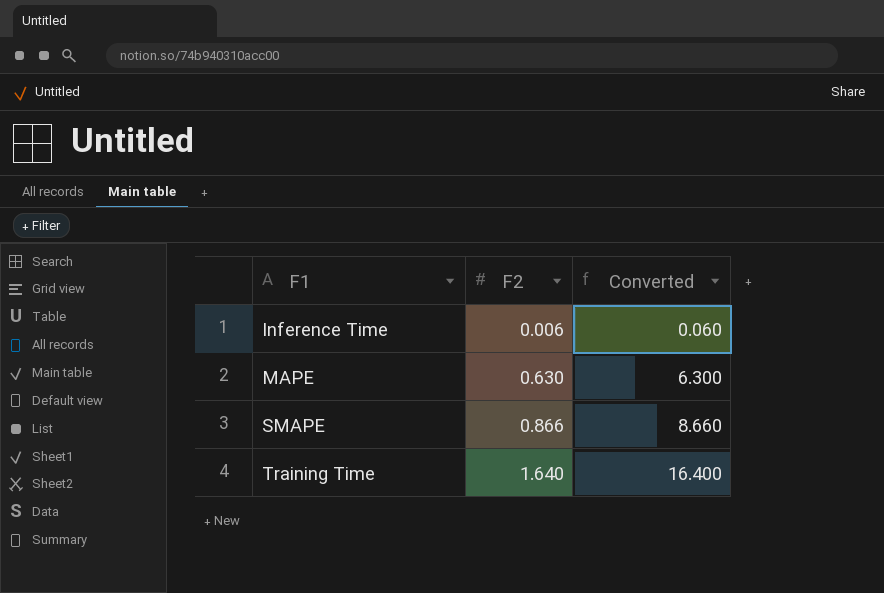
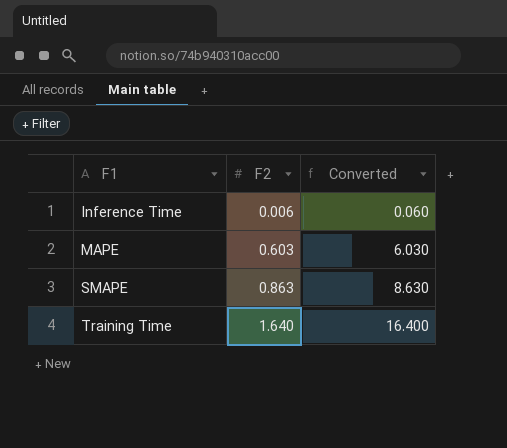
MAPE | F2: 0.630 -> 0.603
MAPE | Converted: 6.300 -> 6.030
SMAPE | F2: 0.866 -> 0.863
SMAPE | Converted: 8.660 -> 8.630

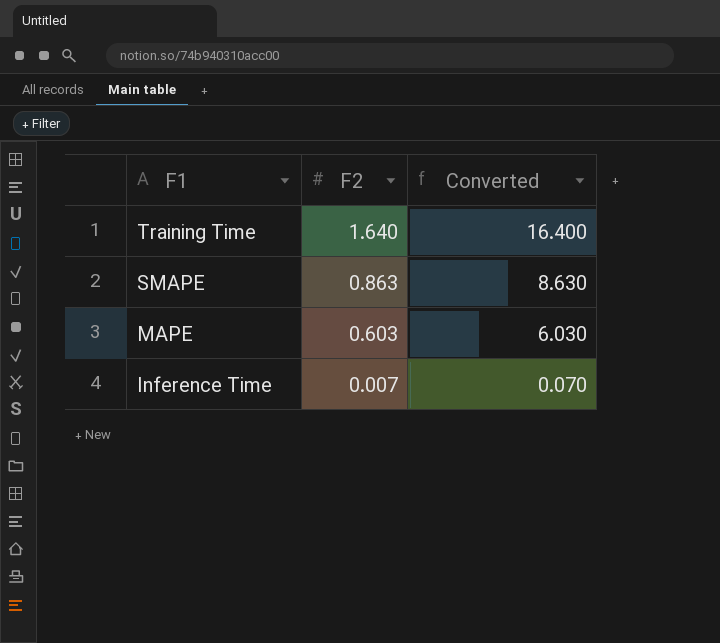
row order: F1 ascending -> F1 descending
Inference Time | F2: 0.006 -> 0.007
Inference Time | Converted: 0.060 -> 0.070

